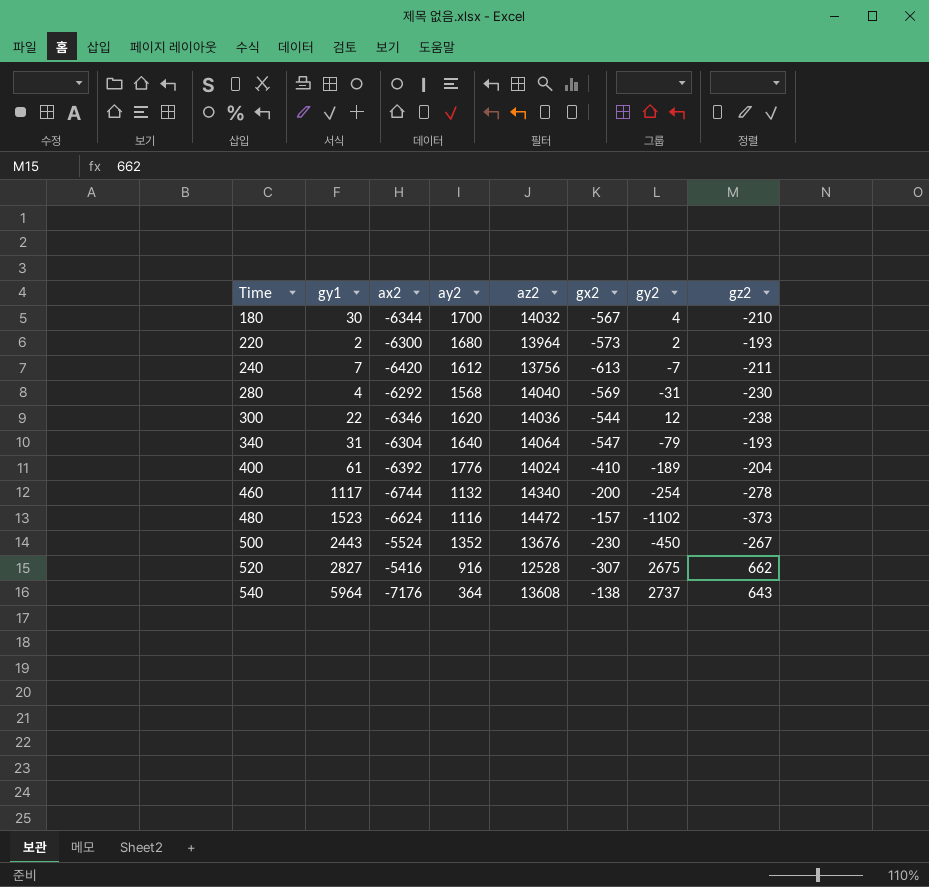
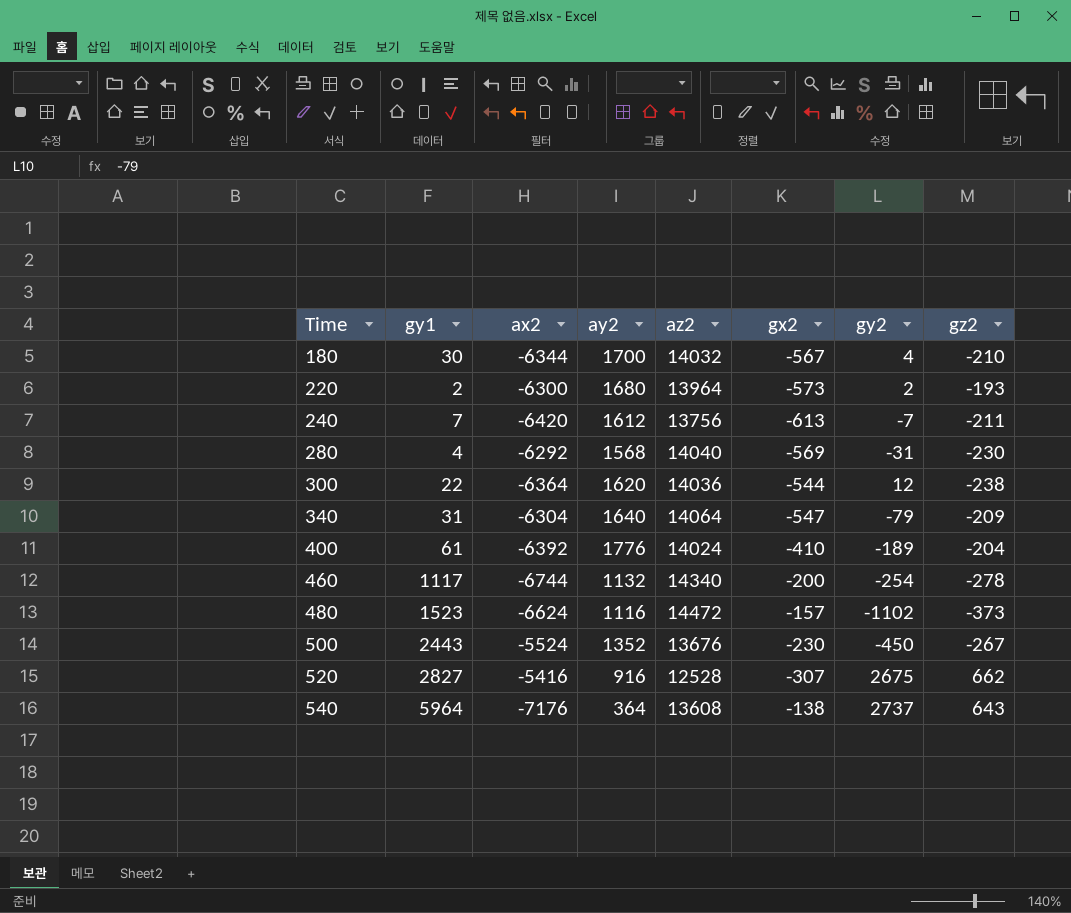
300 | ax2: -6346 -> -6364
340 | gz2: -193 -> -209

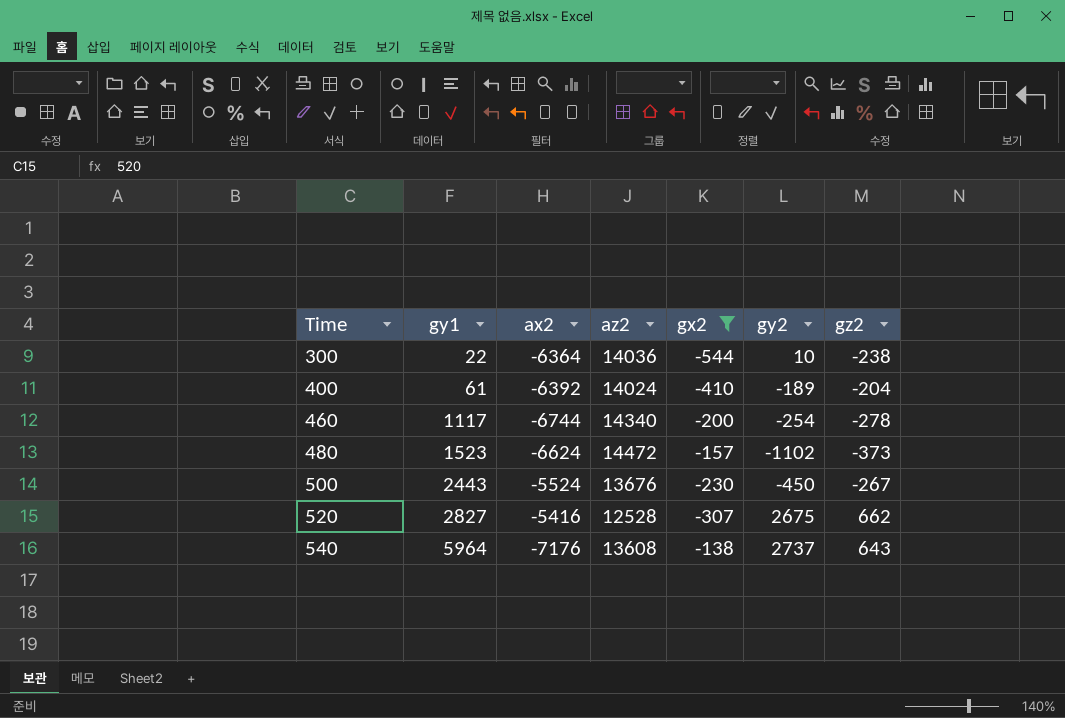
filter: none -> gx2 >= -544
column ay2 | position: 4 -> none
300 | gy2: 12 -> 10

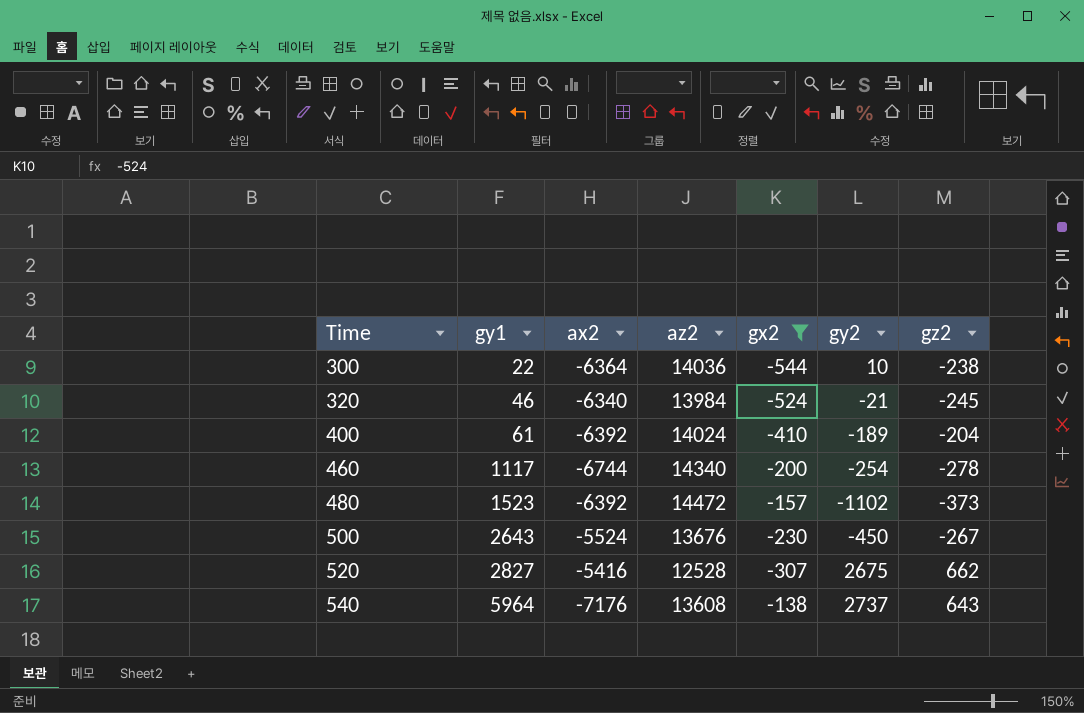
row 320: none -> 46 | -6340 | 13984 | -524 | -21 | -245
480 | ax2: -6624 -> -6392
500 | gy1: 2443 -> 2643

